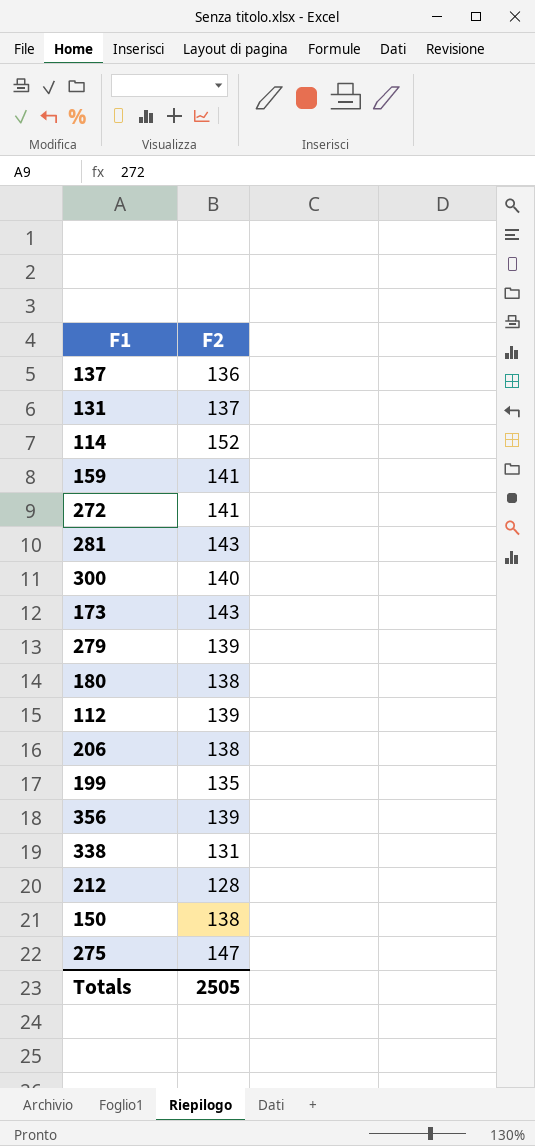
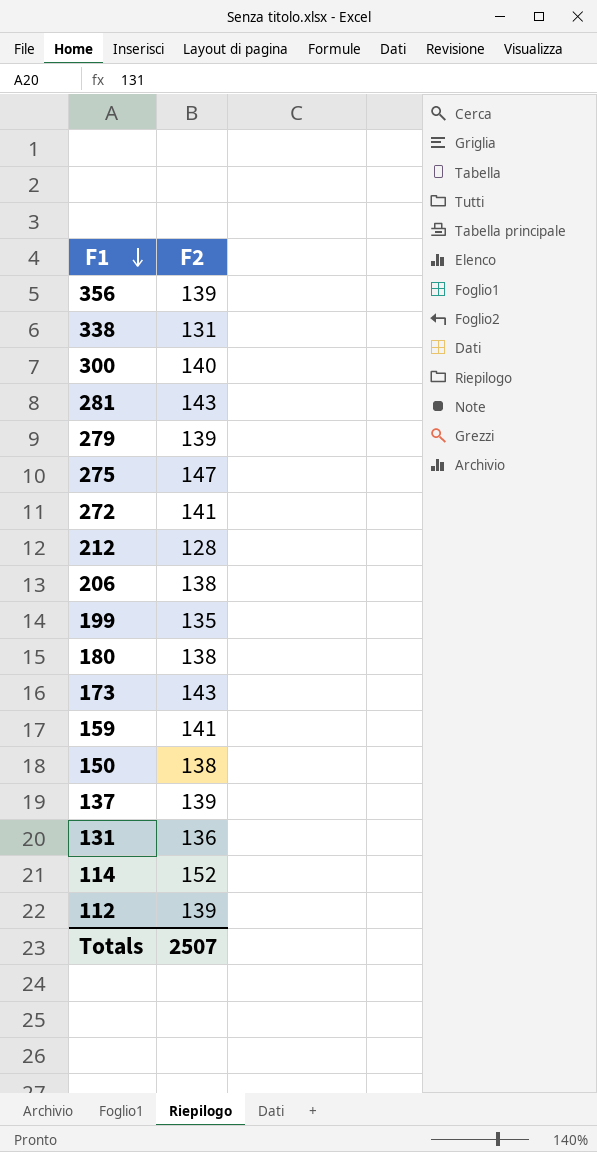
row order: none -> F1 descending
137 | F2: 136 -> 139
131 | F2: 137 -> 136
Totals | F2: 2505 -> 2507

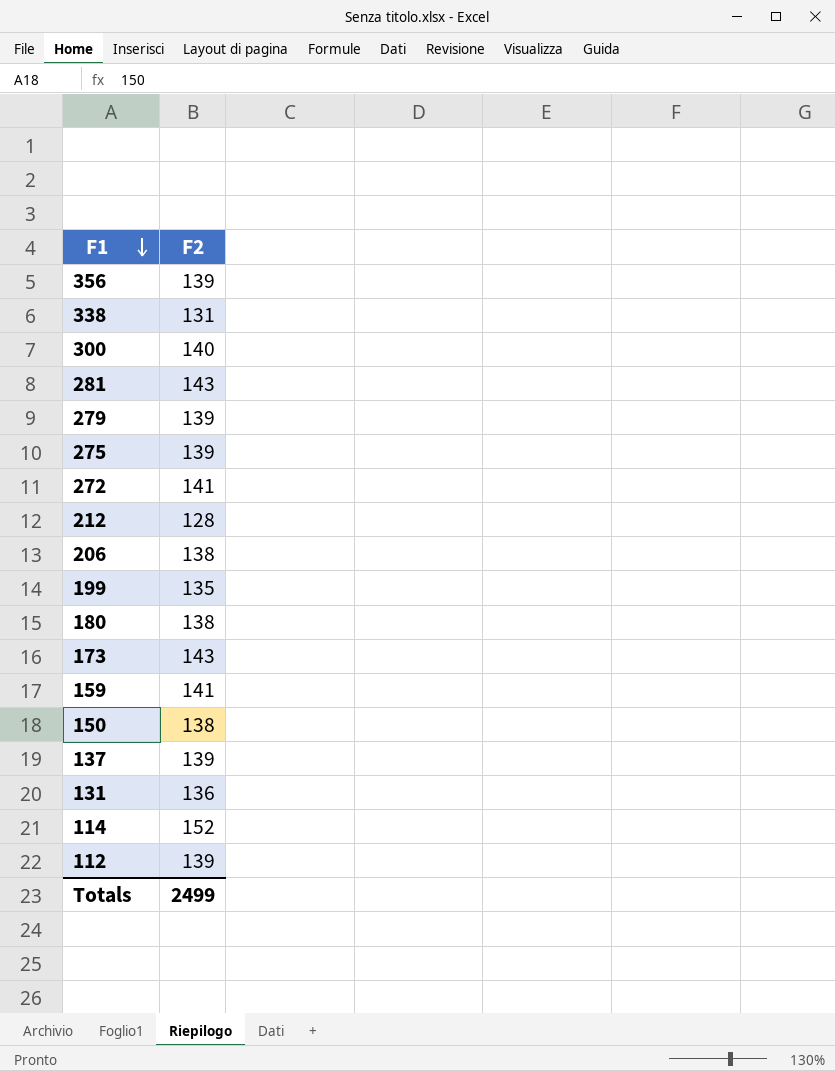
275 | F2: 147 -> 139
Totals | F2: 2507 -> 2499

